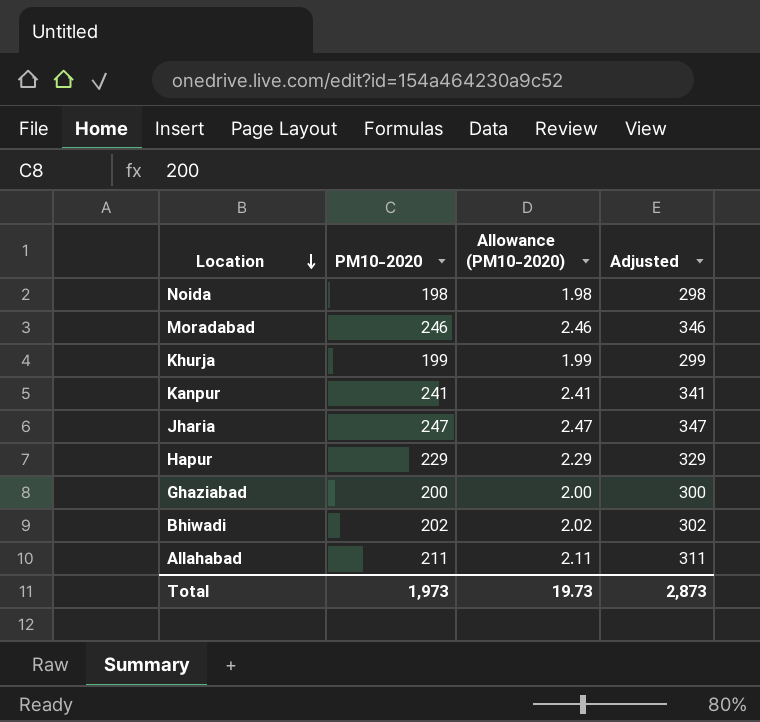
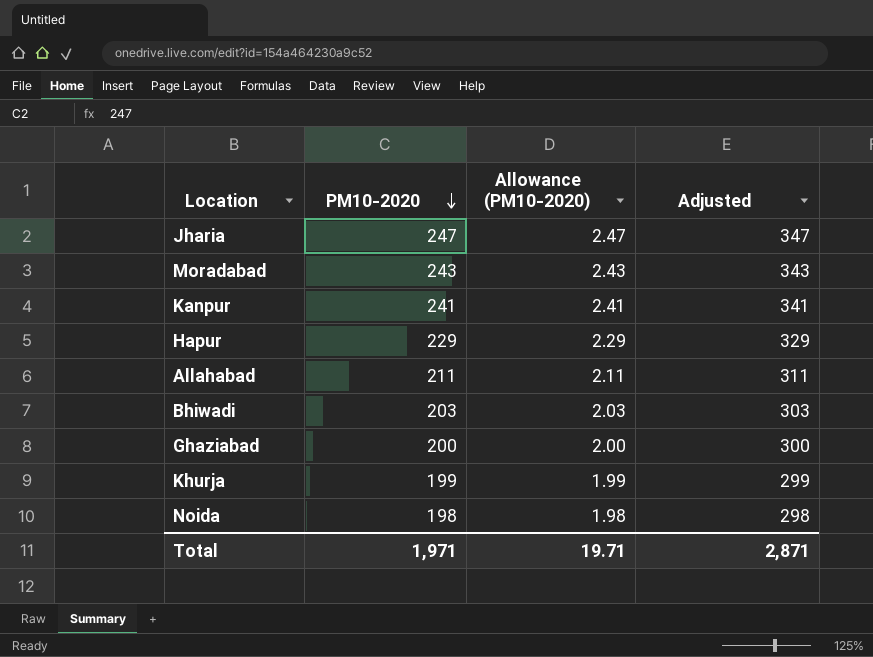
row order: Location descending -> PM10-2020 descending
Moradabad | PM10-2020: 246 -> 243
Moradabad | Allowance (PM10-2020): 2.46 -> 2.43
Moradabad | Adjusted: 346 -> 343
Bhiwadi | PM10-2020: 202 -> 203
Bhiwadi | Allowance (PM10-2020): 2.02 -> 2.03
Bhiwadi | Adjusted: 302 -> 303
Total | PM10-2020: 1,973 -> 1,971
Total | Allowance (PM10-2020): 19.73 -> 19.71
Total | Adjusted: 2,873 -> 2,871

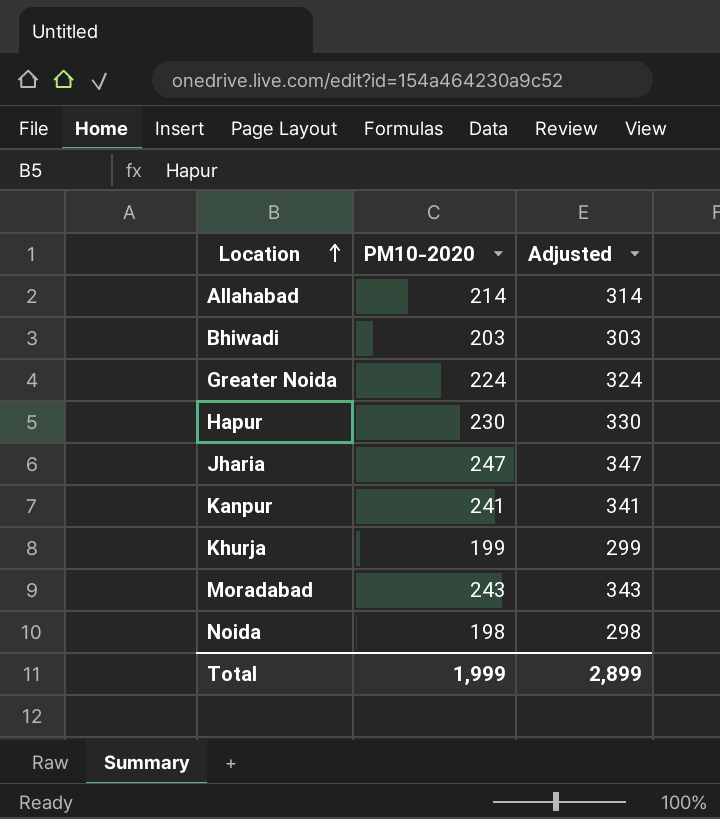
row order: PM10-2020 descending -> Location ascending
column Allowance (PM10-2020) | formula: [PM10-2020] * 0.01 -> none
row Ghaziabad: 200 | 2.00 | 300 -> none
Allahabad | PM10-2020: 211 -> 214
Allahabad | Adjusted: 311 -> 314
row Greater Noida: none -> 224 | 324
Hapur | PM10-2020: 229 -> 230
Hapur | Adjusted: 329 -> 330
Total | PM10-2020: 1,971 -> 1,999
Total | Adjusted: 2,871 -> 2,899

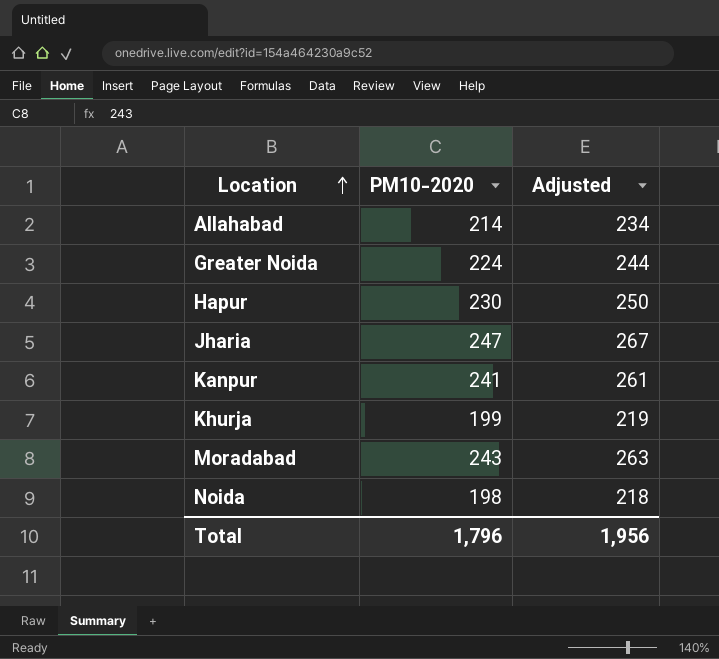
column Adjusted | formula: [PM10-2020] + 100 -> [PM10-2020] + 20
row Bhiwadi: 203 | 303 -> none
Total | PM10-2020: 1,999 -> 1,796
Total | Adjusted: 2,899 -> 1,956

